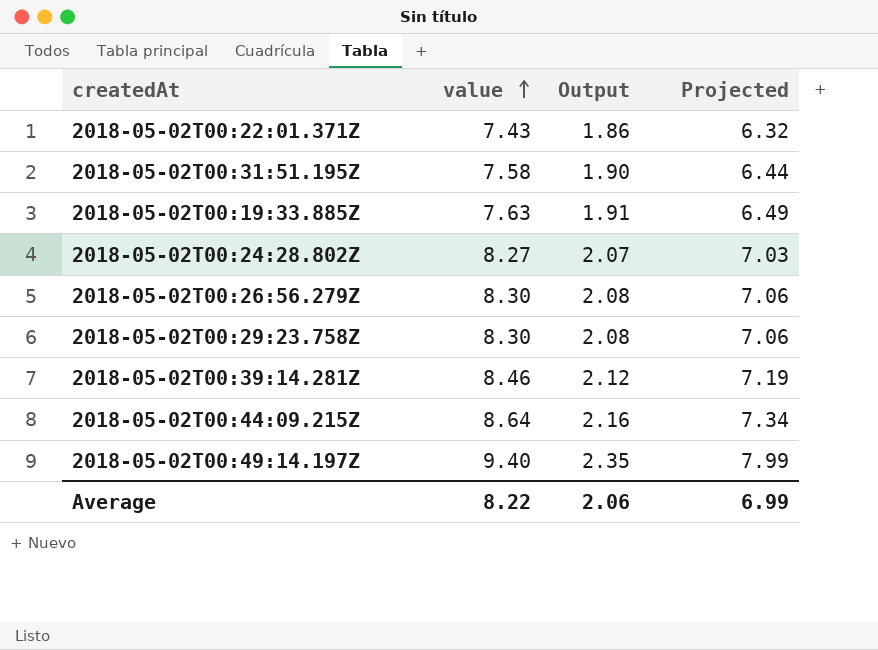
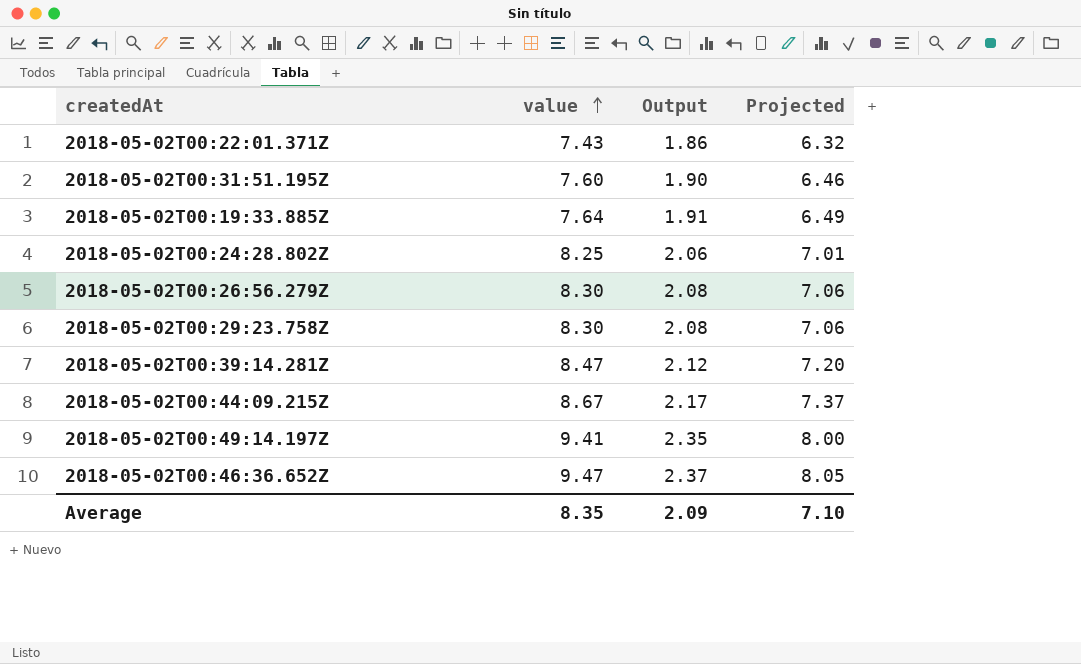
2018-05-02T00:31:51.195Z | value: 7.58 -> 7.60
2018-05-02T00:31:51.195Z | Projected: 6.44 -> 6.46
2018-05-02T00:19:33.885Z | value: 7.63 -> 7.64
2018-05-02T00:24:28.802Z | value: 8.27 -> 8.25
2018-05-02T00:24:28.802Z | Output: 2.07 -> 2.06
2018-05-02T00:24:28.802Z | Projected: 7.03 -> 7.01
2018-05-02T00:39:14.281Z | value: 8.46 -> 8.47
2018-05-02T00:39:14.281Z | Projected: 7.19 -> 7.20
2018-05-02T00:44:09.215Z | value: 8.64 -> 8.67
2018-05-02T00:44:09.215Z | Output: 2.16 -> 2.17
2018-05-02T00:44:09.215Z | Projected: 7.34 -> 7.37
2018-05-02T00:49:14.197Z | value: 9.40 -> 9.41
2018-05-02T00:49:14.197Z | Projected: 7.99 -> 8.00
row 2018-05-02T00:46:36.652Z: none -> 9.47 | 2.37 | 8.05
Average | value: 8.22 -> 8.35
Average | Output: 2.06 -> 2.09
Average | Projected: 6.99 -> 7.10

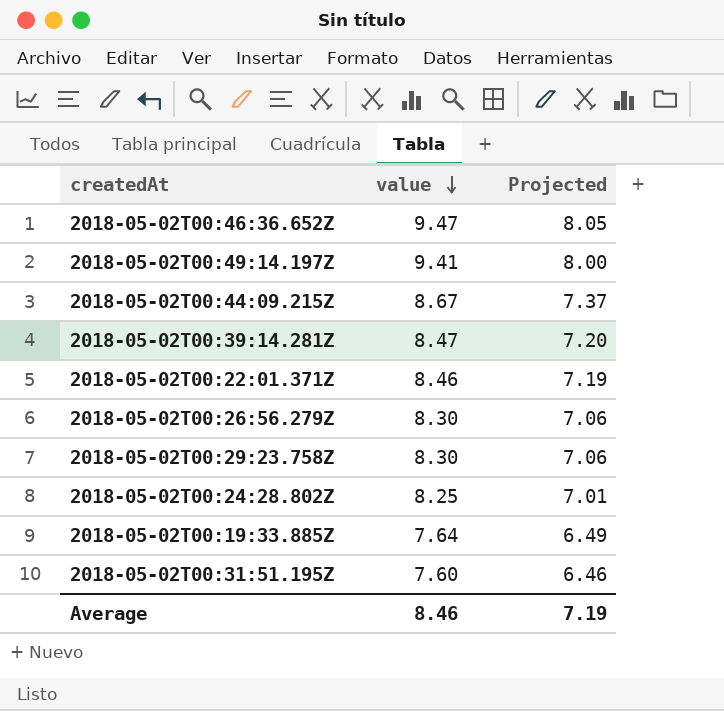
row order: value ascending -> value descending
column Output | formula: [value] * 0.25 -> none
2018-05-02T00:22:01.371Z | value: 7.43 -> 8.46
2018-05-02T00:22:01.371Z | Projected: 6.32 -> 7.19
Average | value: 8.35 -> 8.46
Average | Projected: 7.10 -> 7.19

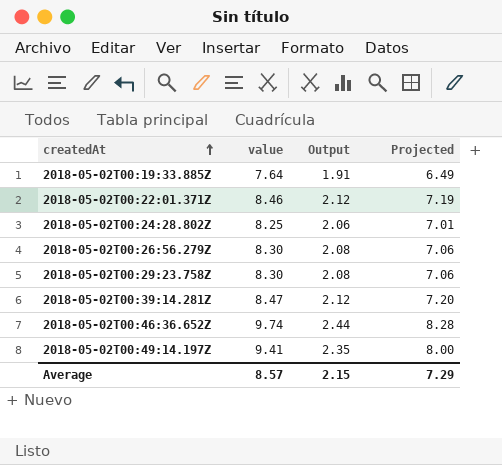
row order: value descending -> createdAt ascending
column Output | formula: none -> [value] * 0.25
row 2018-05-02T00:44:09.215Z: 8.67 | 7.37 -> none
row 2018-05-02T00:31:51.195Z: 7.60 | 6.46 -> none
2018-05-02T00:46:36.652Z | value: 9.47 -> 9.74
2018-05-02T00:46:36.652Z | Projected: 8.05 -> 8.28
Average | value: 8.46 -> 8.57
Average | Projected: 7.19 -> 7.29

